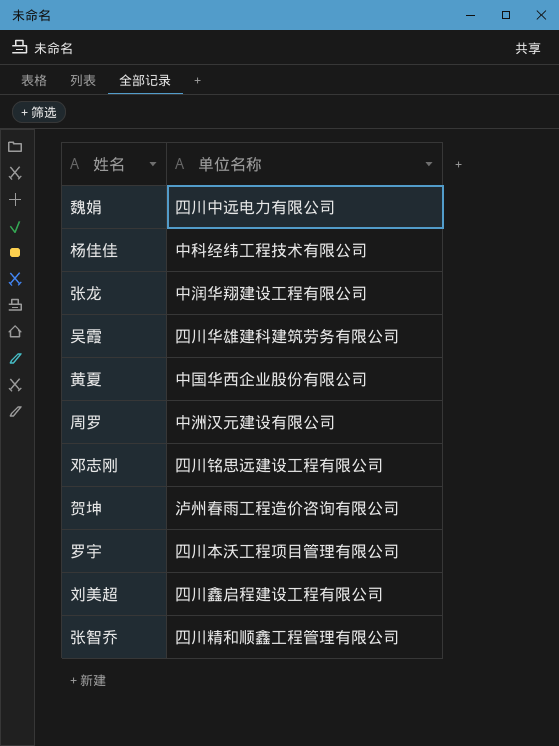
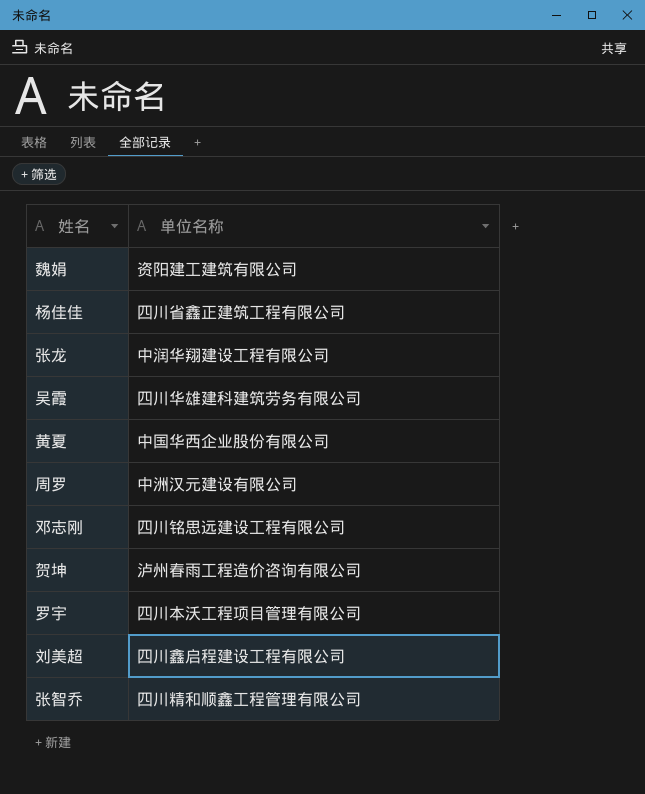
魏娟 | 单位名称: 四川中远电力有限公司 -> 资阳建工建筑有限公司
杨佳佳 | 单位名称: 中科经纬工程技术有限公司 -> 四川省鑫正建筑工程有限公司

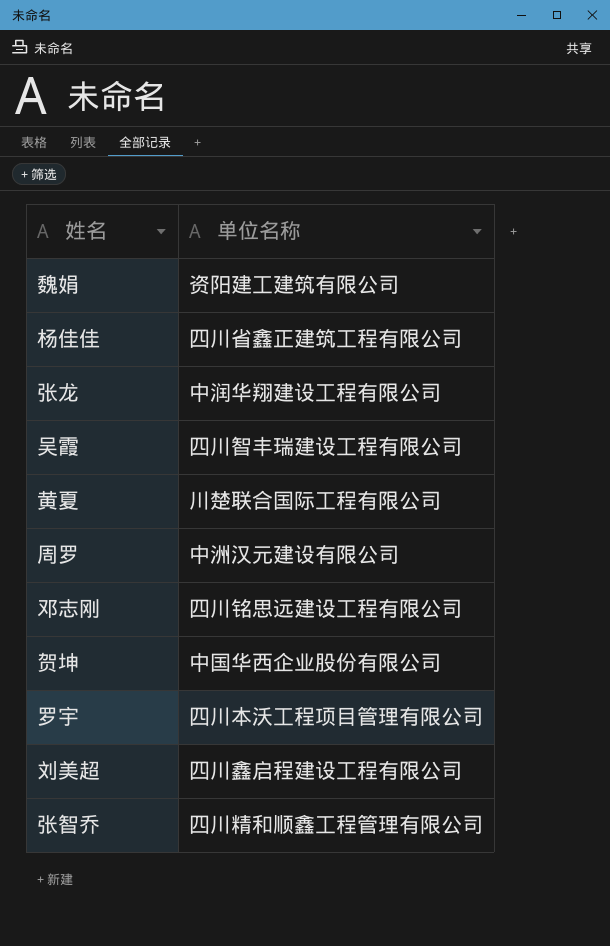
吴霞 | 单位名称: 四川华雄建科建筑劳务有限公司 -> 四川智丰瑞建设工程有限公司
黄夏 | 单位名称: 中国华西企业股份有限公司 -> 川楚联合国际工程有限公司
贺坤 | 单位名称: 泸州春雨工程造价咨询有限公司 -> 中国华西企业股份有限公司

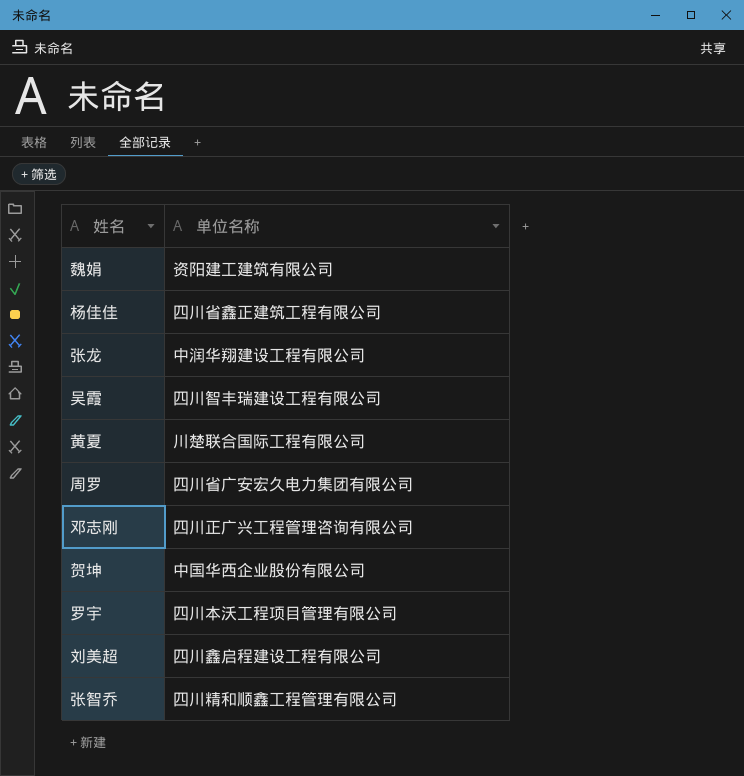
周罗 | 单位名称: 中洲汉元建设有限公司 -> 四川省广安宏久电力集团有限公司
邓志刚 | 单位名称: 四川铭思远建设工程有限公司 -> 四川正广兴工程管理咨询有限公司

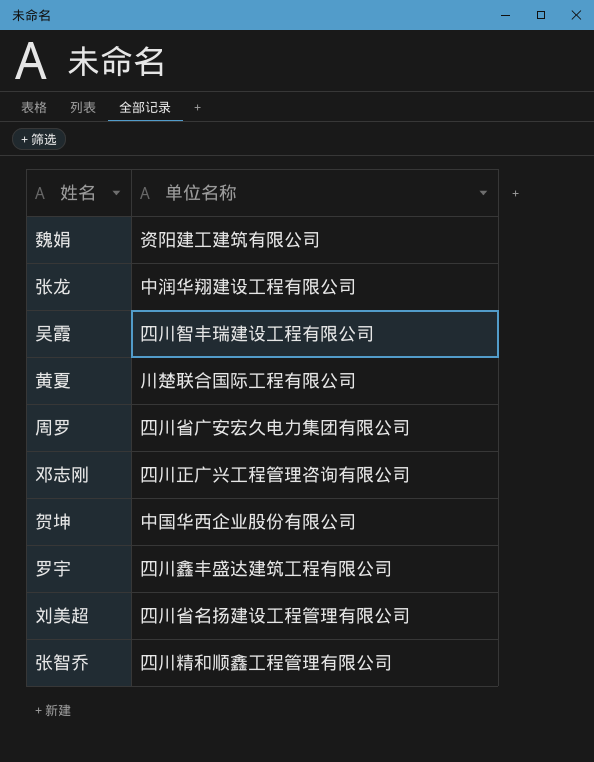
row 杨佳佳: 四川省鑫正建筑工程有限公司 -> none
罗宇 | 单位名称: 四川本沃工程项目管理有限公司 -> 四川鑫丰盛达建筑工程有限公司
刘美超 | 单位名称: 四川鑫启程建设工程有限公司 -> 四川省名扬建设工程管理有限公司

